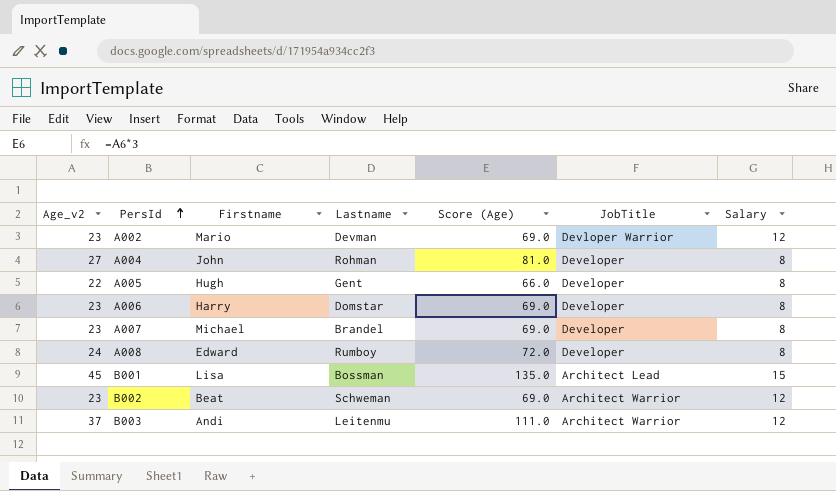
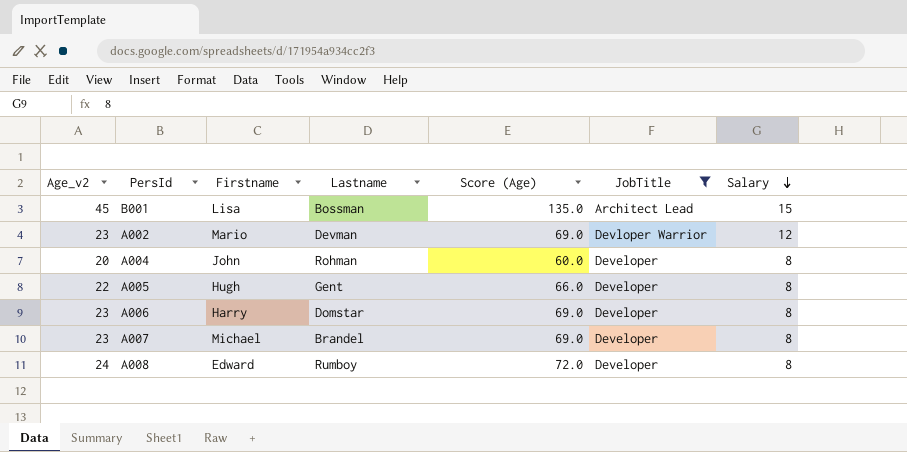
filter: none -> JobTitle != Architect Warrior
row order: PersId ascending -> Salary descending
A004 | Age_v2: 27 -> 20
A004 | Score (Age): 81.0 -> 60.0

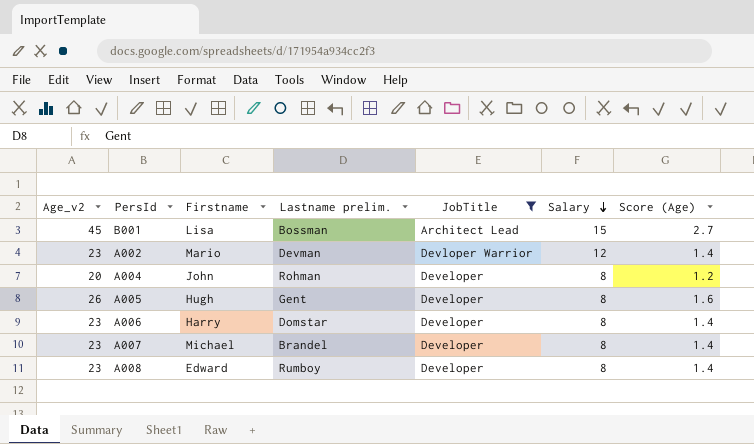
column name: Lastname -> Lastname prelim.
column Score (Age) | formula: [Age_v2] * 3 -> [Age_v2] * 0.06
column Score (Age) | position: 5 -> 7
A005 | Age_v2: 22 -> 26
A008 | Age_v2: 24 -> 23

